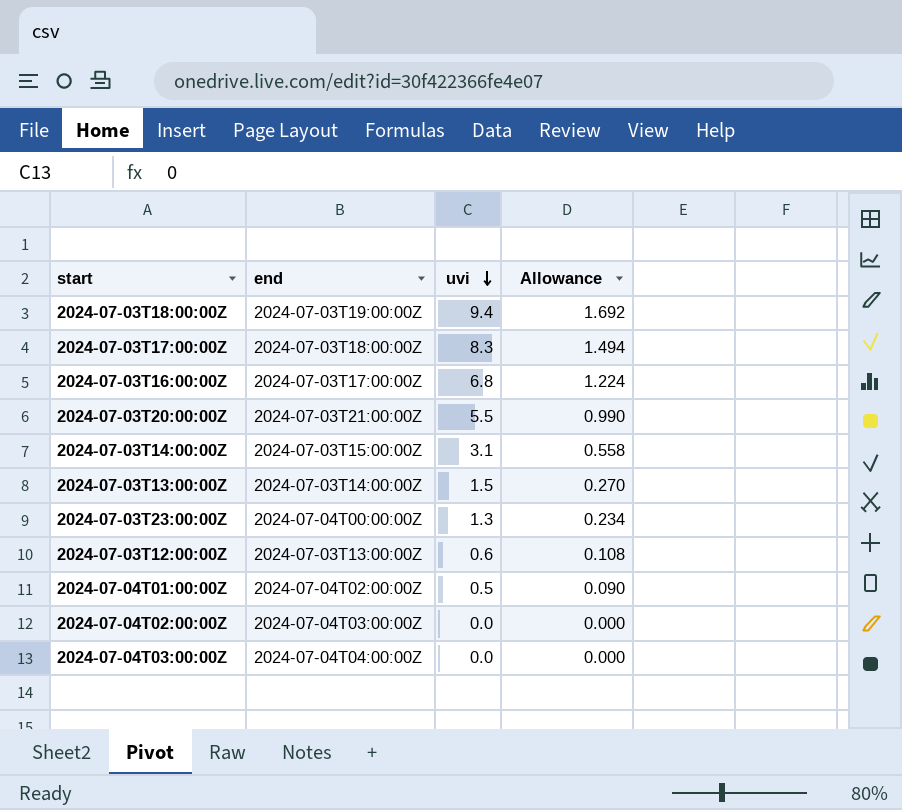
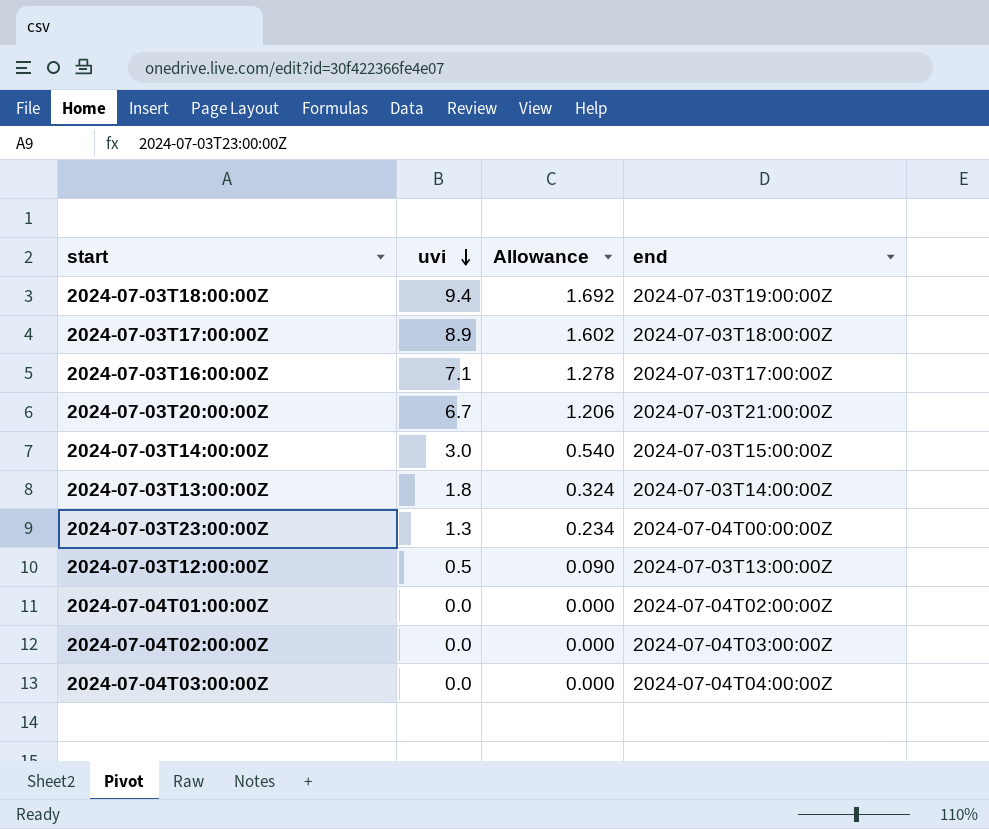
column end | position: 2 -> 4
2024-07-03T17:00:00Z | uvi: 8.3 -> 8.9
2024-07-03T17:00:00Z | Allowance: 1.494 -> 1.602
2024-07-03T16:00:00Z | uvi: 6.8 -> 7.1
2024-07-03T16:00:00Z | Allowance: 1.224 -> 1.278
2024-07-03T20:00:00Z | uvi: 5.5 -> 6.7
2024-07-03T20:00:00Z | Allowance: 0.990 -> 1.206
2024-07-03T14:00:00Z | uvi: 3.1 -> 3.0
2024-07-03T14:00:00Z | Allowance: 0.558 -> 0.540
2024-07-03T13:00:00Z | uvi: 1.5 -> 1.8
2024-07-03T13:00:00Z | Allowance: 0.270 -> 0.324
2024-07-03T12:00:00Z | uvi: 0.6 -> 0.5
2024-07-03T12:00:00Z | Allowance: 0.108 -> 0.090
2024-07-04T01:00:00Z | uvi: 0.5 -> 0.0
2024-07-04T01:00:00Z | Allowance: 0.090 -> 0.000

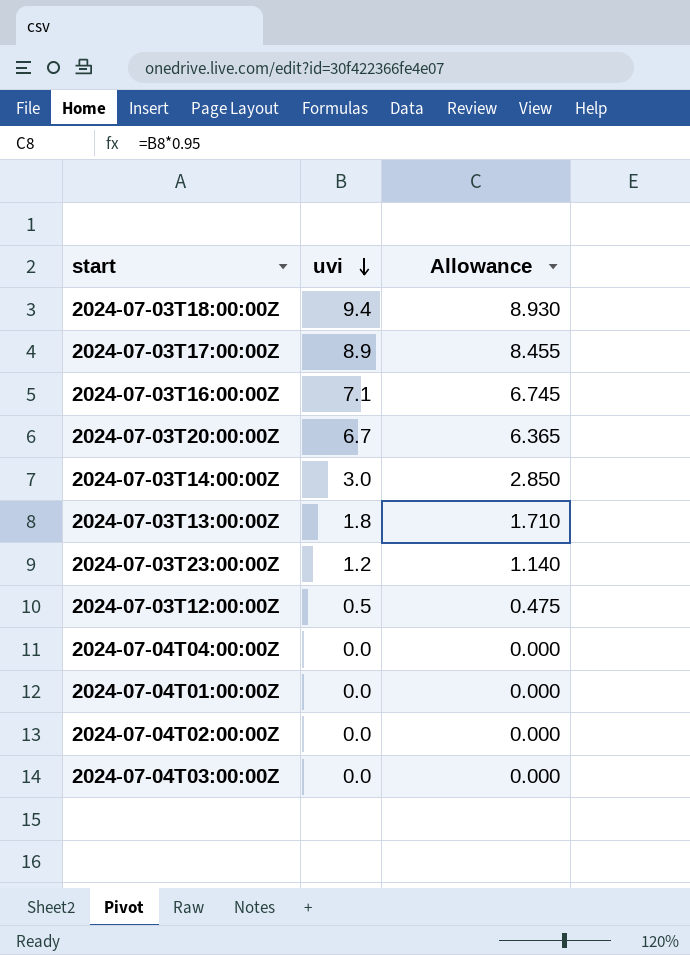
column end | position: 4 -> none
column Allowance | formula: [uvi] * 0.18 -> [uvi] * 0.95
2024-07-03T23:00:00Z | uvi: 1.3 -> 1.2
row 2024-07-04T04:00:00Z: none -> 0.0 | 0.000

